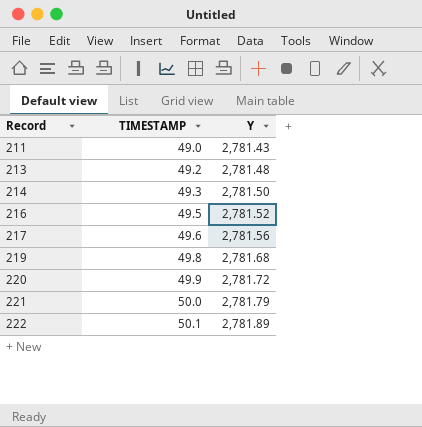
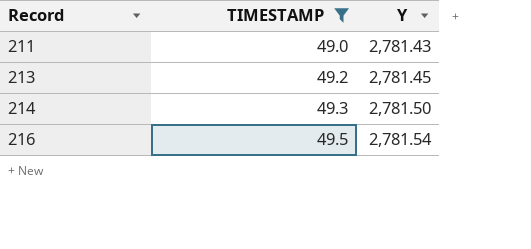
filter: none -> TIMESTAMP <= 49.5
213 | Y: 2,781.48 -> 2,781.45
216 | Y: 2,781.52 -> 2,781.54

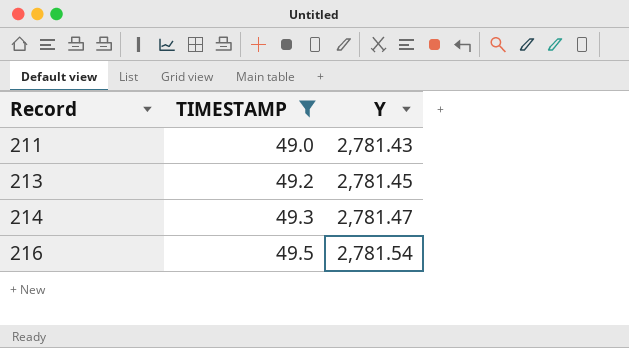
214 | Y: 2,781.50 -> 2,781.47

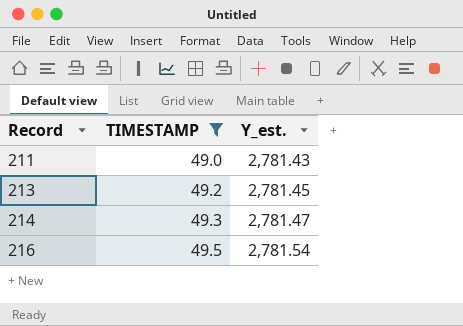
column name: Y -> Y_est.

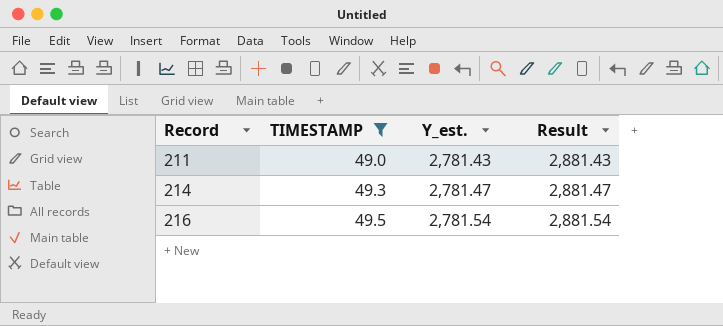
column Result | formula: none -> [Y_est.] + 100
row 213: 49.2 | 2,781.45 -> none

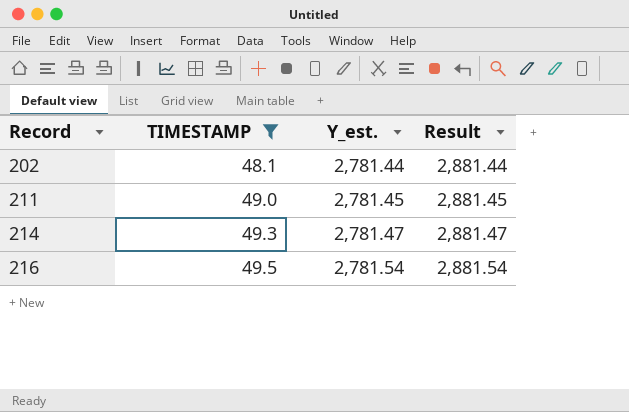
row 202: none -> 48.1 | 2,781.44 | 2,881.44
211 | Y_est.: 2,781.43 -> 2,781.45
211 | Result: 2,881.43 -> 2,881.45

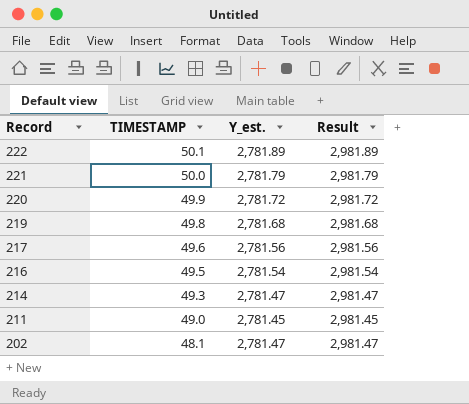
filter: TIMESTAMP <= 49.5 -> none
row order: Record ascending -> Record descending
column Result | formula: [Y_est.] + 100 -> [Y_est.] + 200
202 | Y_est.: 2,781.44 -> 2,781.47

